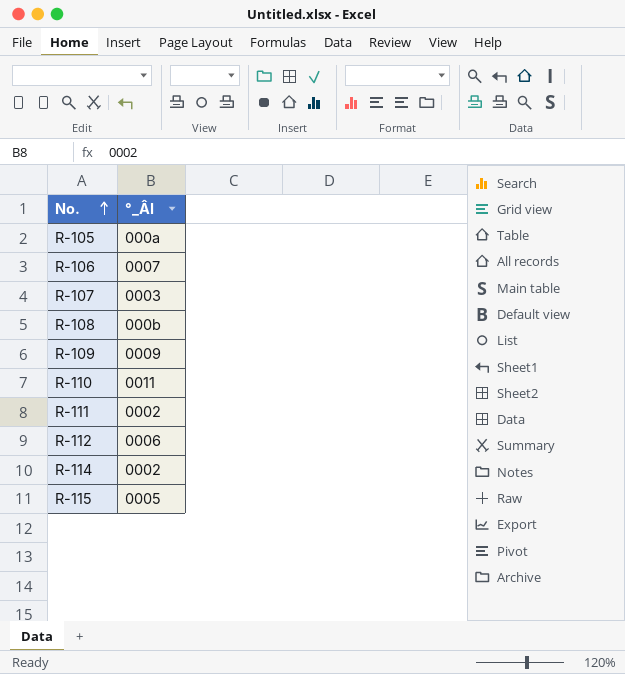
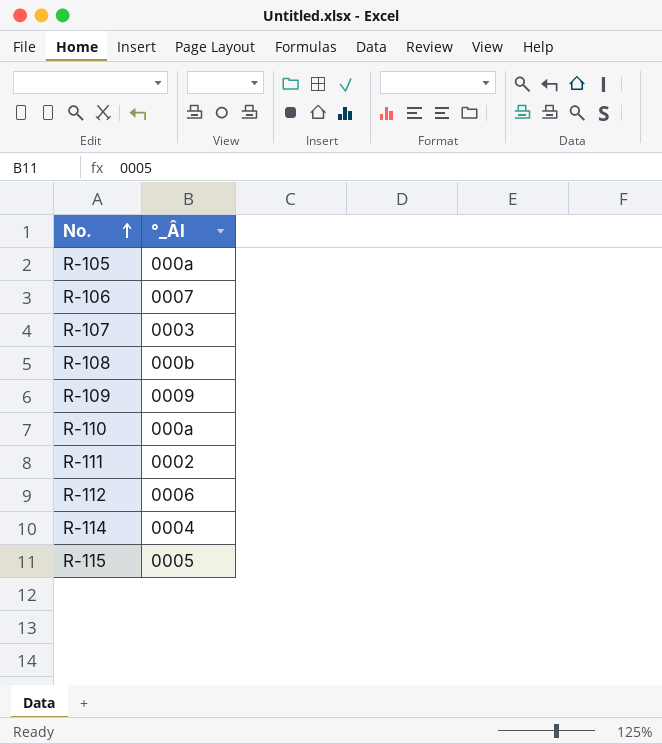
R-110 | °_ÂI: 0011 -> 000a
R-114 | °_ÂI: 0002 -> 0004

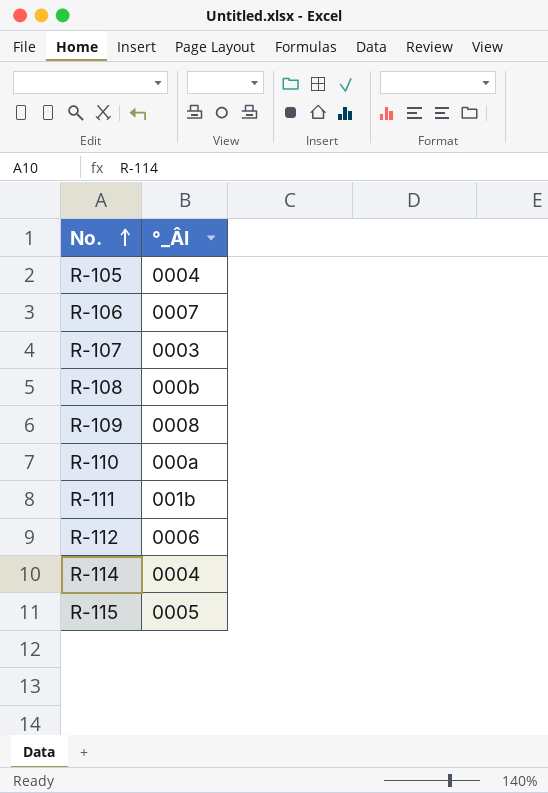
R-105 | °_ÂI: 000a -> 0004
R-109 | °_ÂI: 0009 -> 0008
R-111 | °_ÂI: 0002 -> 001b

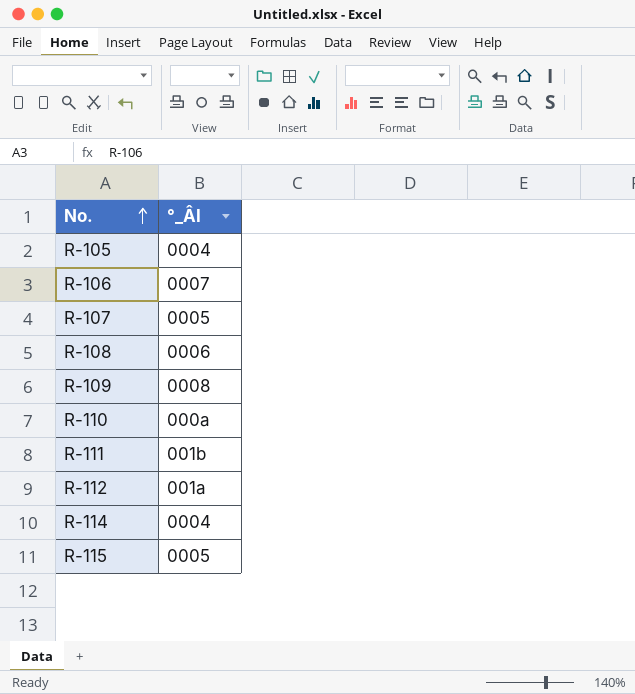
R-107 | °_ÂI: 0003 -> 0005
R-108 | °_ÂI: 000b -> 0006
R-112 | °_ÂI: 0006 -> 001a

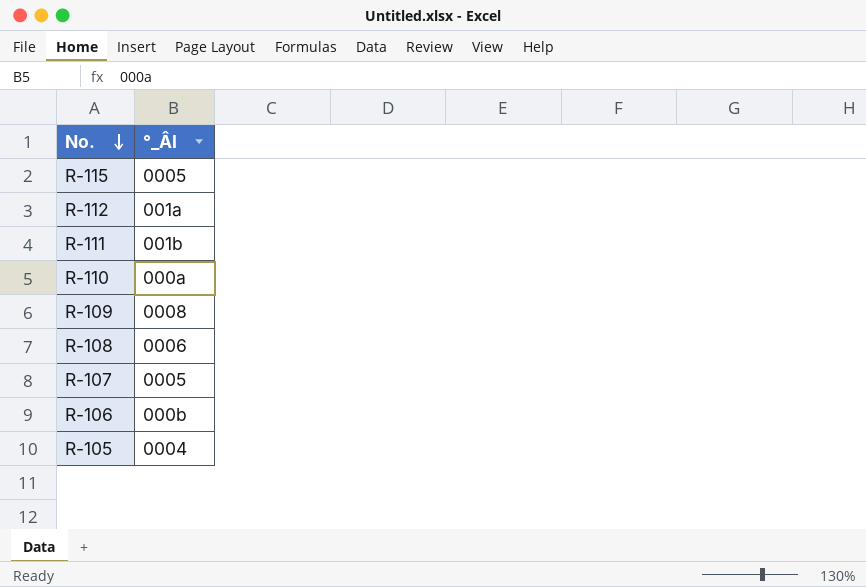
row order: No. ascending -> No. descending
row R-114: 0004 -> none
R-106 | °_ÂI: 0007 -> 000b

